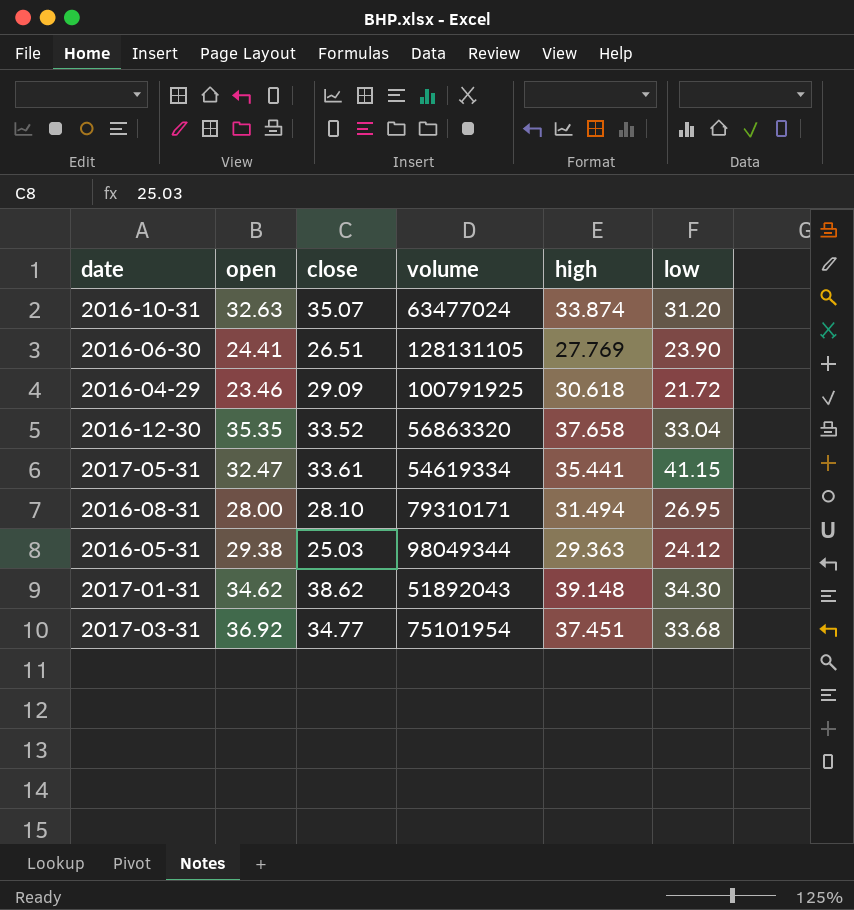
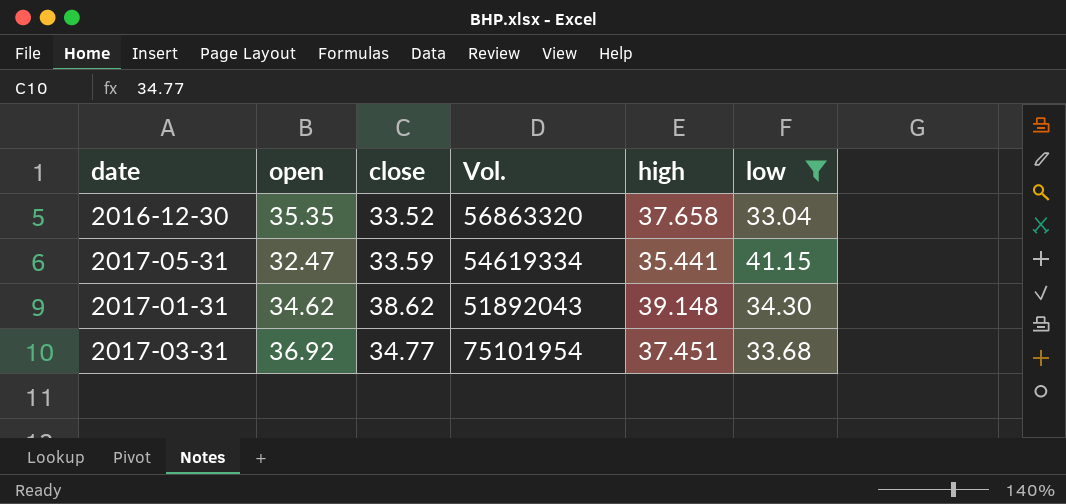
filter: none -> low >= 33.04
column name: volume -> Vol.
2017-05-31 | close: 33.61 -> 33.59

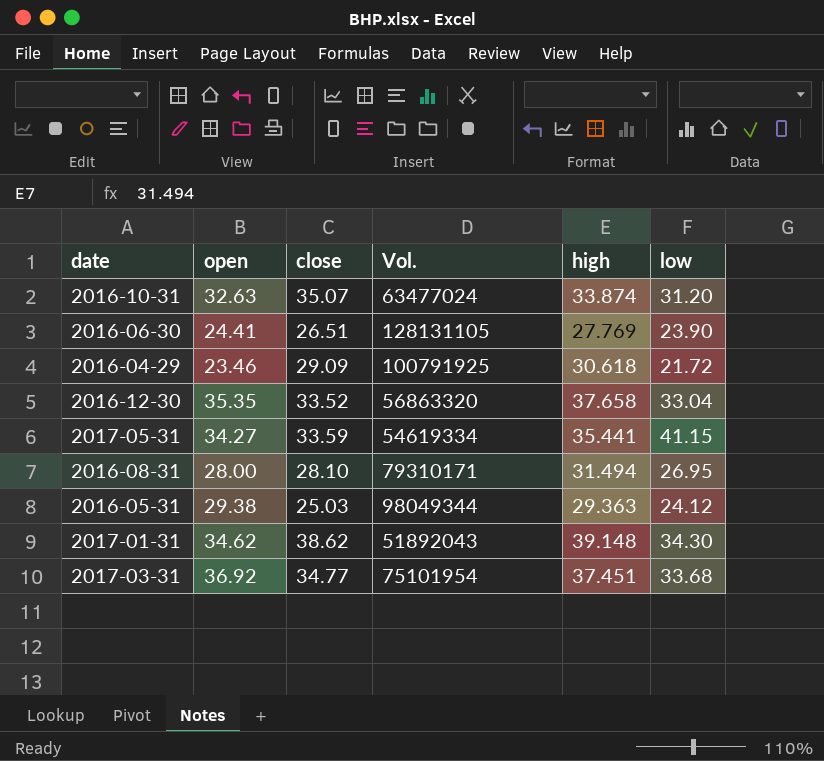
filter: low >= 33.04 -> none
2017-05-31 | open: 32.47 -> 34.27

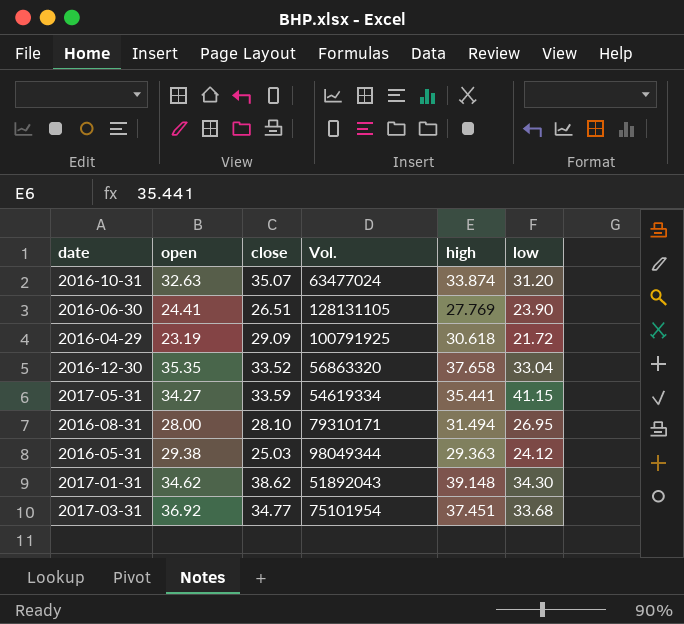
2016-04-29 | open: 23.46 -> 23.19

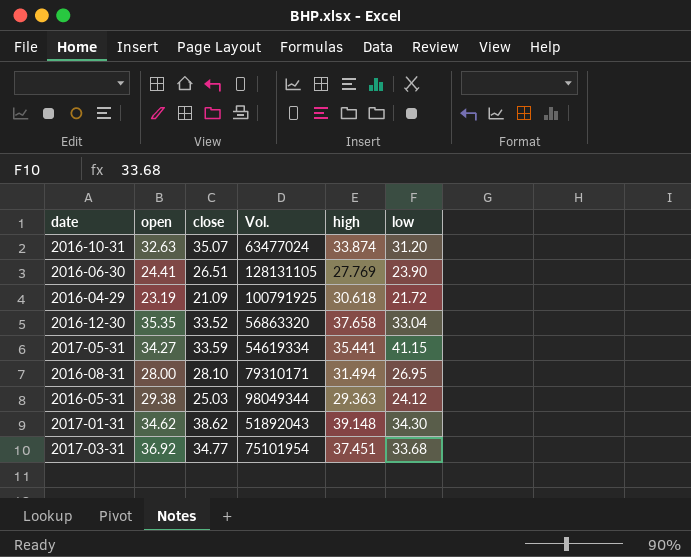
2016-04-29 | close: 29.09 -> 21.09

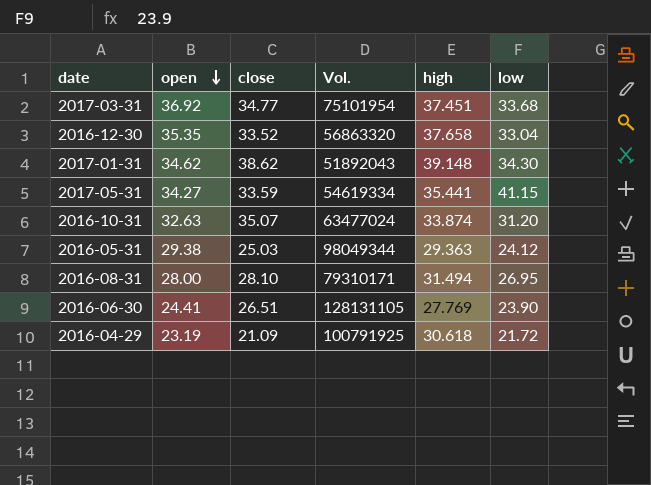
row order: none -> open descending

